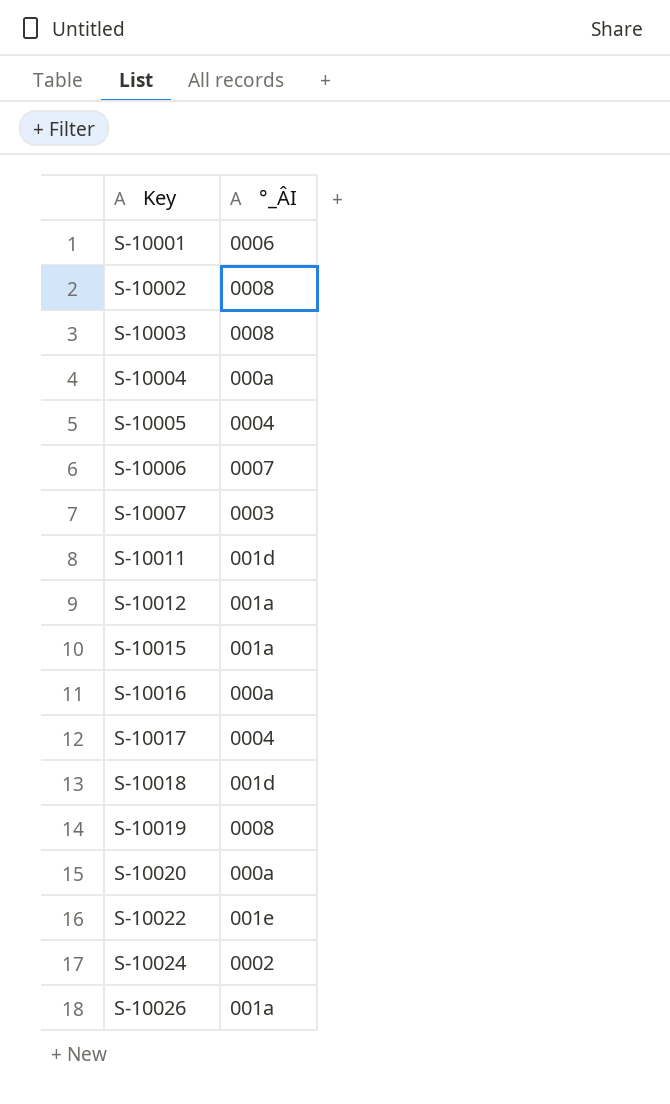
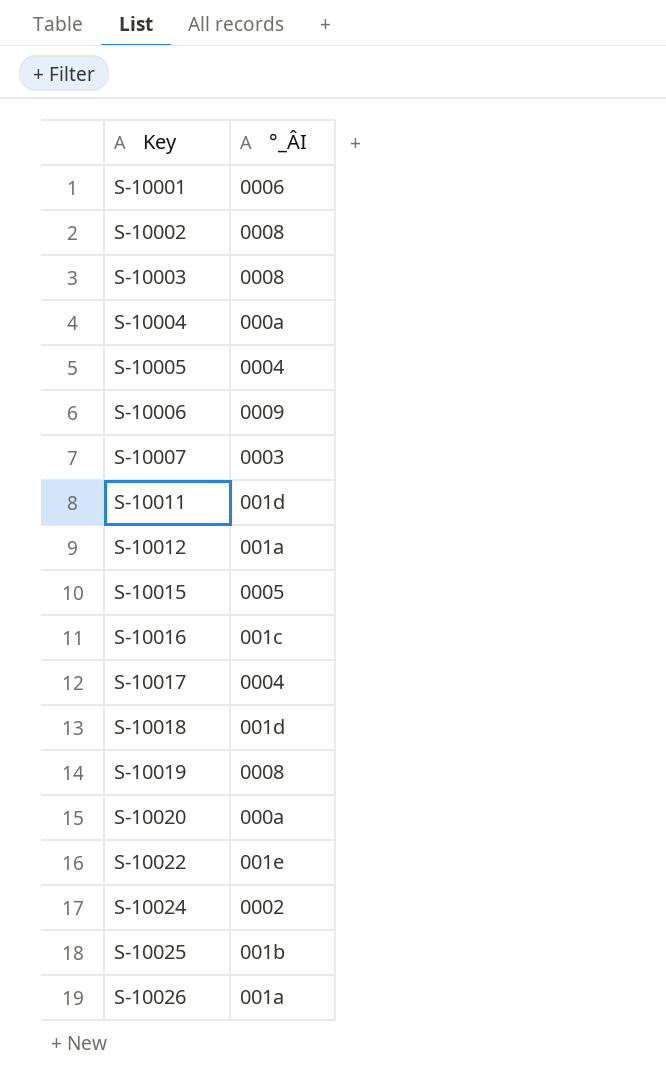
S-10006 | °_ÂI: 0007 -> 0009
S-10015 | °_ÂI: 001a -> 0005
S-10016 | °_ÂI: 000a -> 001c
row S-10025: none -> 001b

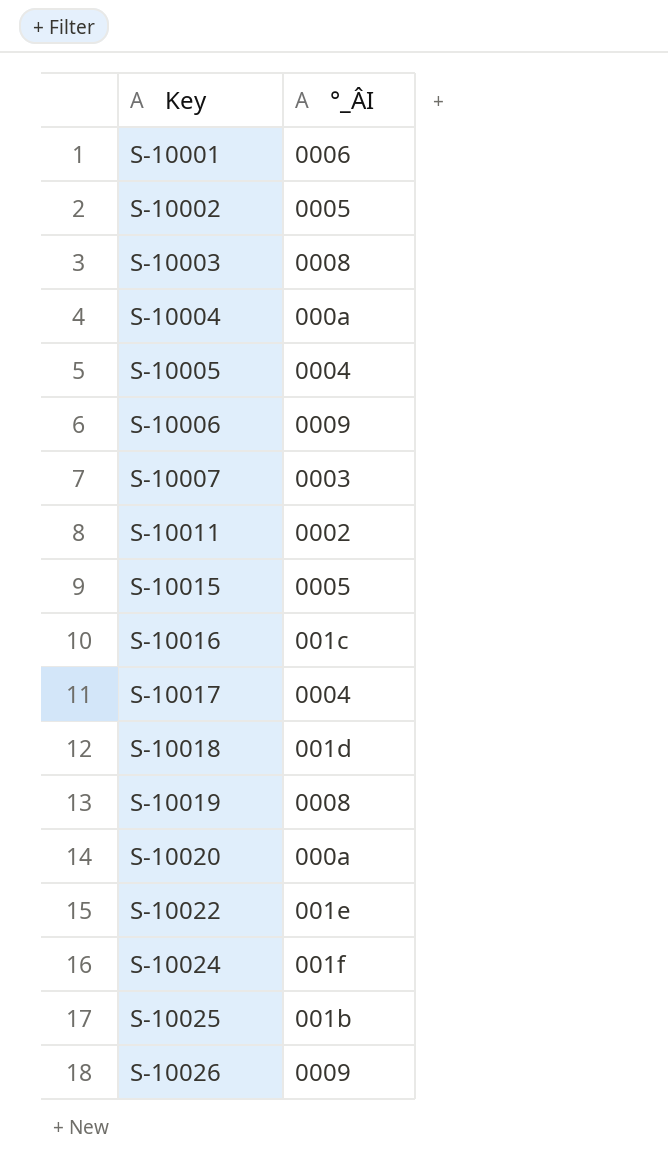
row S-10012: 001a -> none
S-10002 | °_ÂI: 0008 -> 0005
S-10011 | °_ÂI: 001d -> 0002
S-10024 | °_ÂI: 0002 -> 001f
S-10026 | °_ÂI: 001a -> 0009

